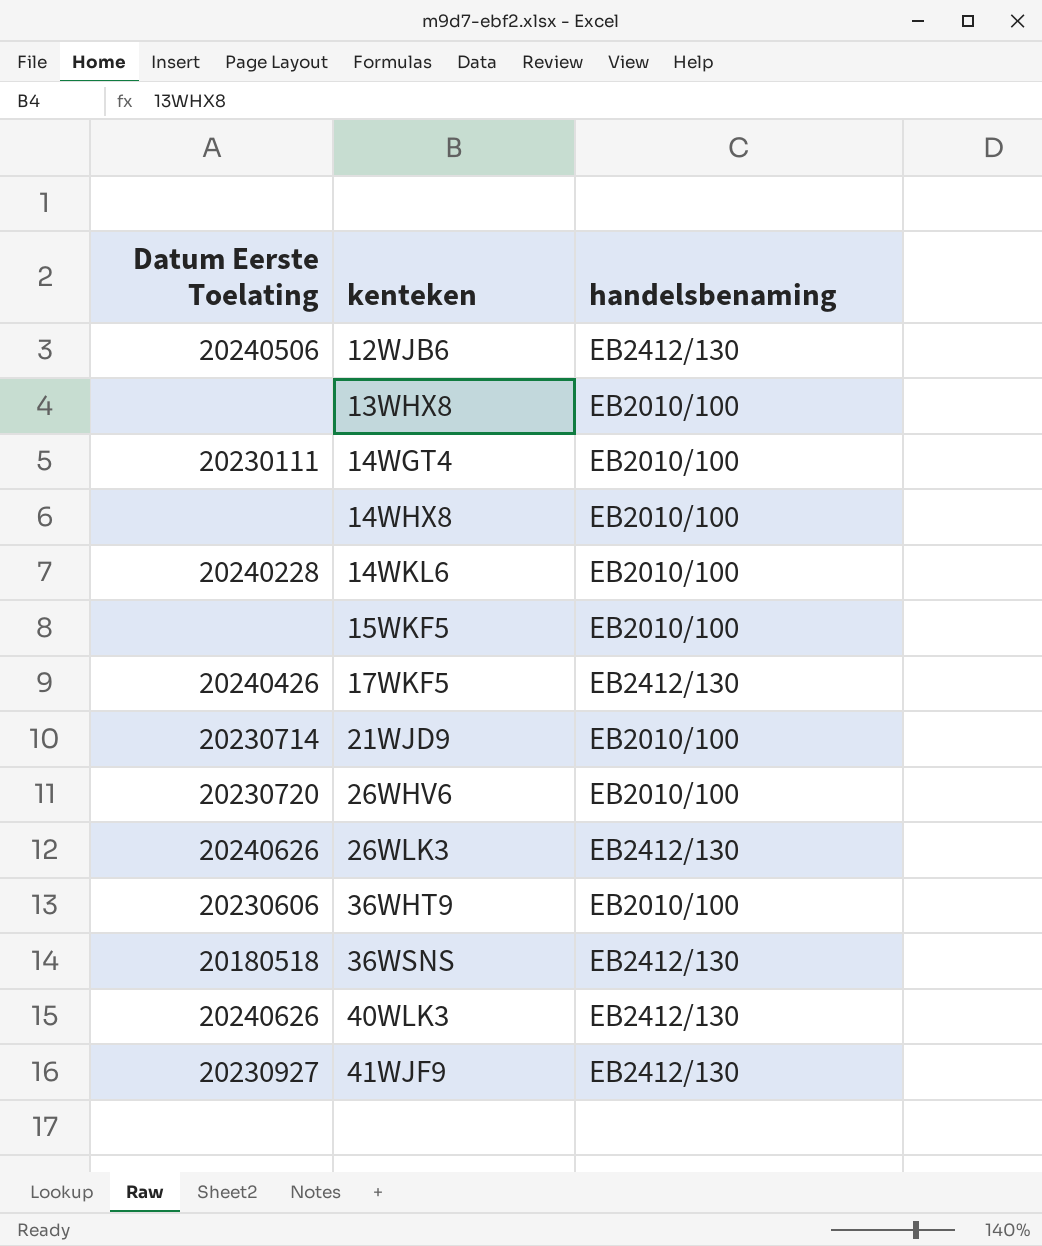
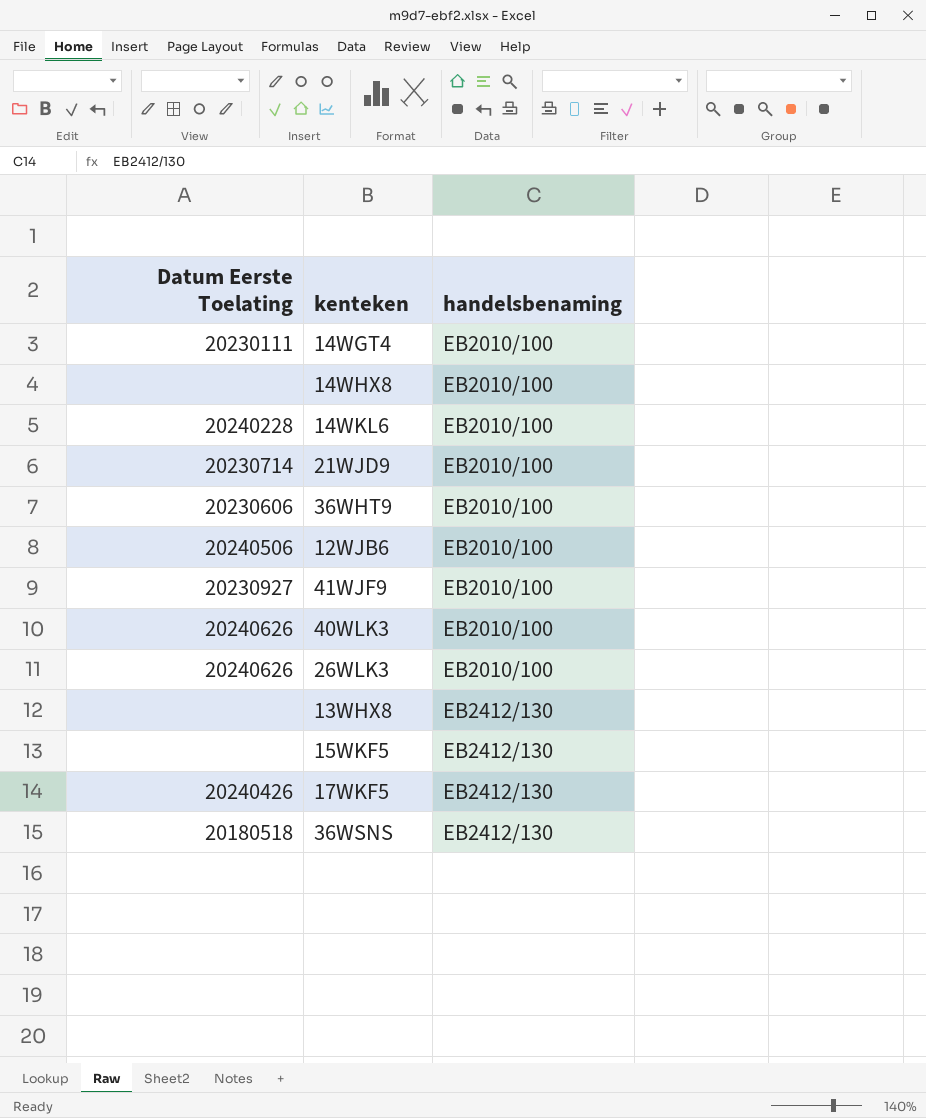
row order: kenteken ascending -> handelsbenaming ascending
row 26WHV6: 20230720 | EB2010/100 -> none
12WJB6 | handelsbenaming: EB2412/130 -> EB2010/100
41WJF9 | handelsbenaming: EB2412/130 -> EB2010/100
40WLK3 | handelsbenaming: EB2412/130 -> EB2010/100
26WLK3 | handelsbenaming: EB2412/130 -> EB2010/100
13WHX8 | handelsbenaming: EB2010/100 -> EB2412/130
15WKF5 | handelsbenaming: EB2010/100 -> EB2412/130

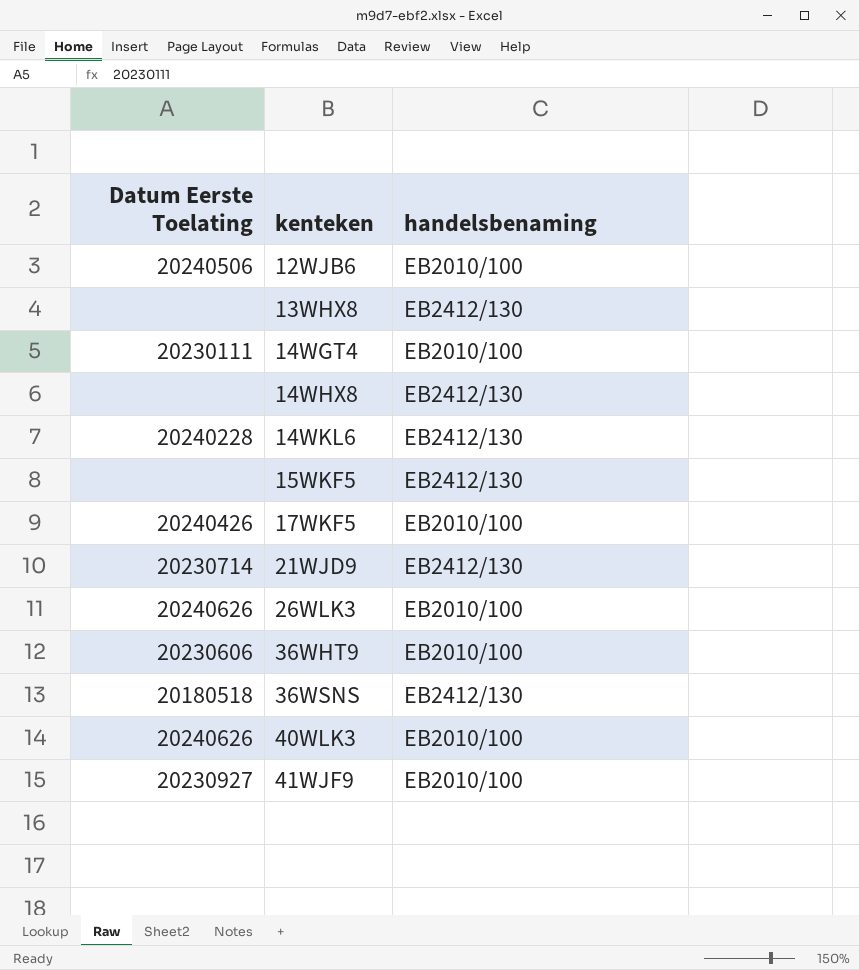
row order: handelsbenaming ascending -> kenteken ascending
14WHX8 | handelsbenaming: EB2010/100 -> EB2412/130
14WKL6 | handelsbenaming: EB2010/100 -> EB2412/130
17WKF5 | handelsbenaming: EB2412/130 -> EB2010/100
21WJD9 | handelsbenaming: EB2010/100 -> EB2412/130

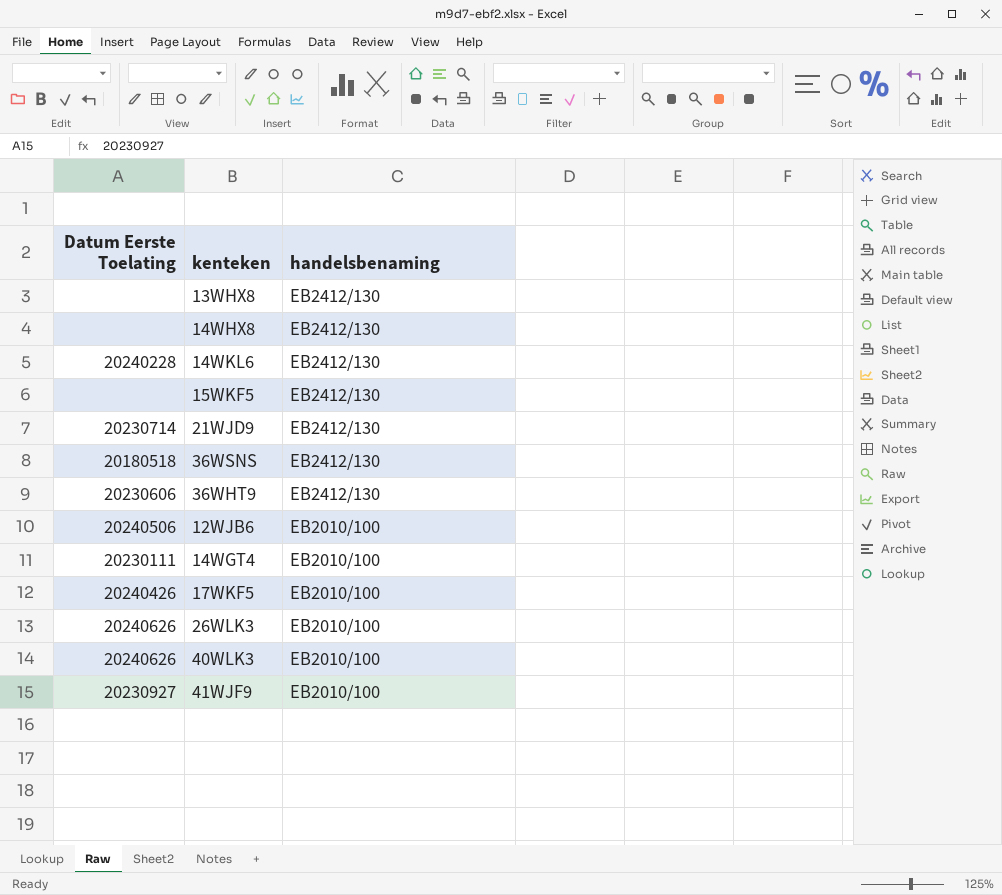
row order: kenteken ascending -> handelsbenaming descending
36WHT9 | handelsbenaming: EB2010/100 -> EB2412/130

